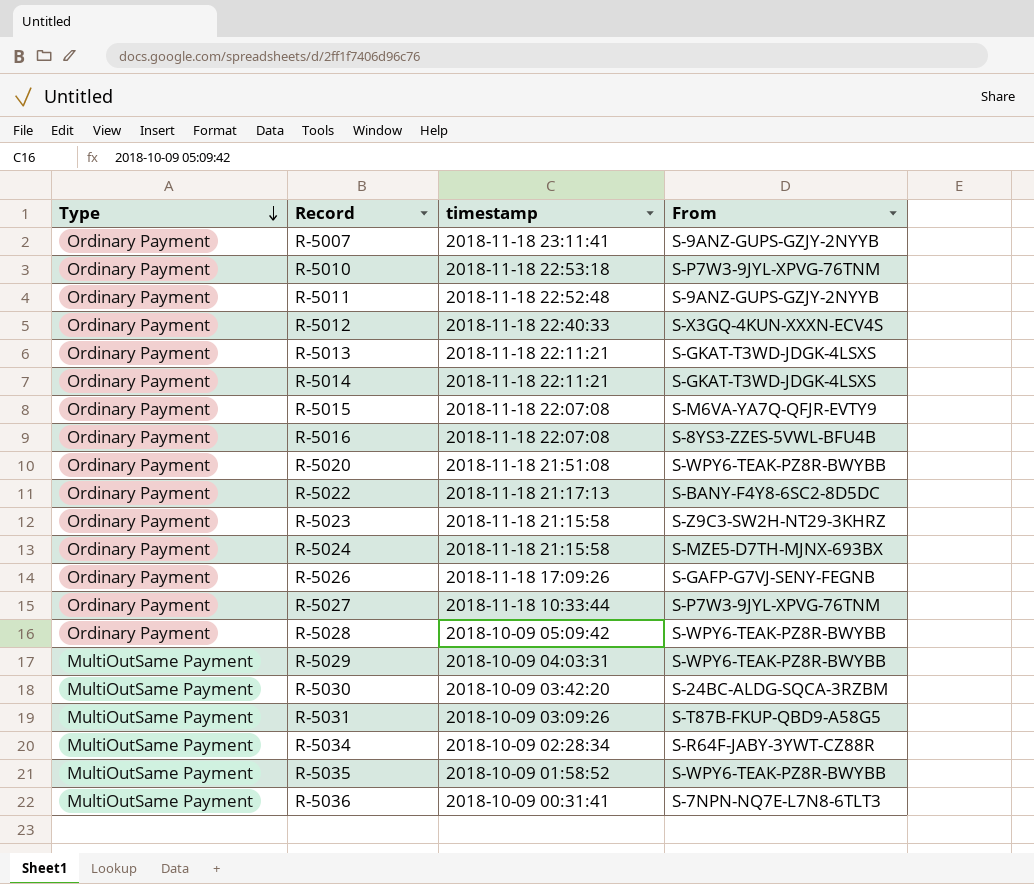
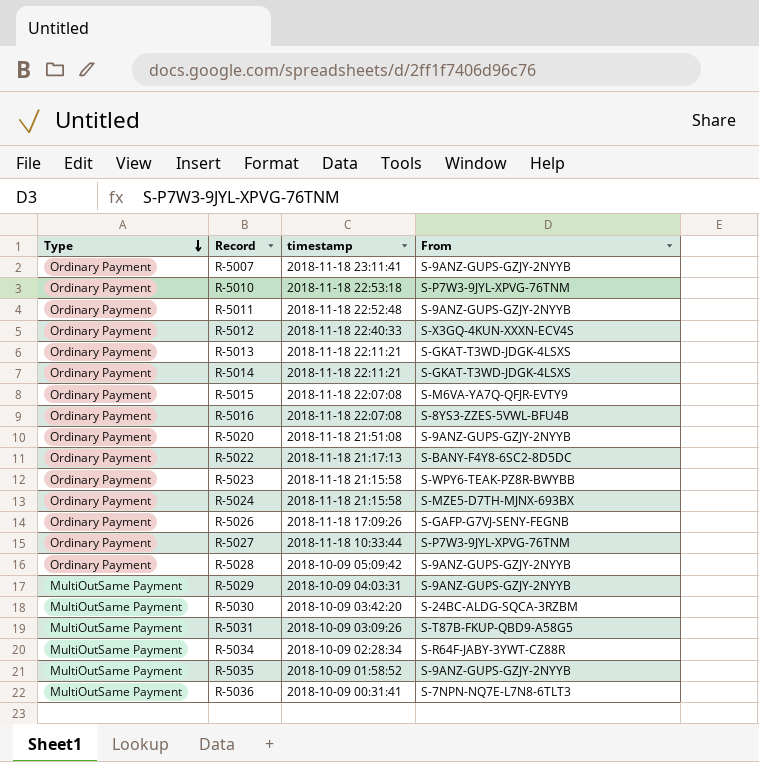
R-5020 | From: S-WPY6-TEAK-PZ8R-BWYBB -> S-9ANZ-GUPS-GZJY-2NYYB
R-5023 | From: S-Z9C3-SW2H-NT29-3KHRZ -> S-WPY6-TEAK-PZ8R-BWYBB
R-5028 | From: S-WPY6-TEAK-PZ8R-BWYBB -> S-9ANZ-GUPS-GZJY-2NYYB
R-5029 | From: S-WPY6-TEAK-PZ8R-BWYBB -> S-9ANZ-GUPS-GZJY-2NYYB
R-5035 | From: S-WPY6-TEAK-PZ8R-BWYBB -> S-9ANZ-GUPS-GZJY-2NYYB

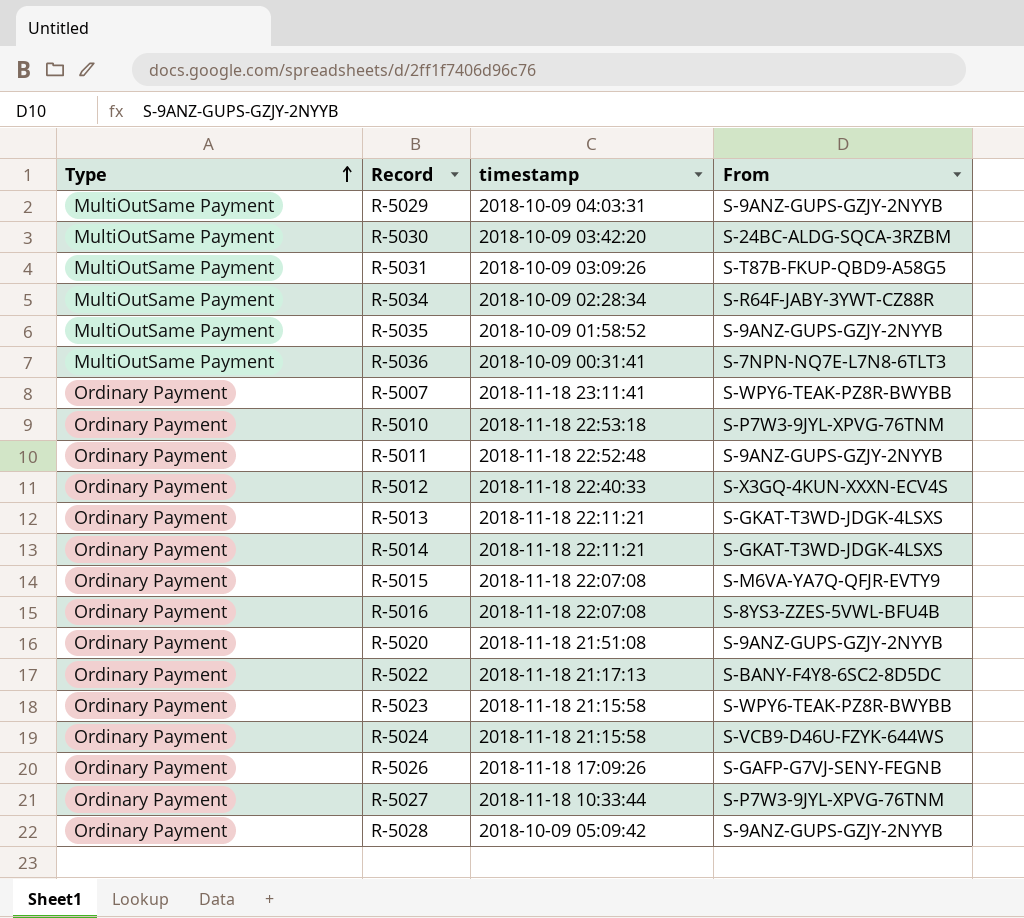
row order: Type descending -> Type ascending
R-5007 | From: S-9ANZ-GUPS-GZJY-2NYYB -> S-WPY6-TEAK-PZ8R-BWYBB
R-5024 | From: S-MZE5-D7TH-MJNX-693BX -> S-VCB9-D46U-FZYK-644WS

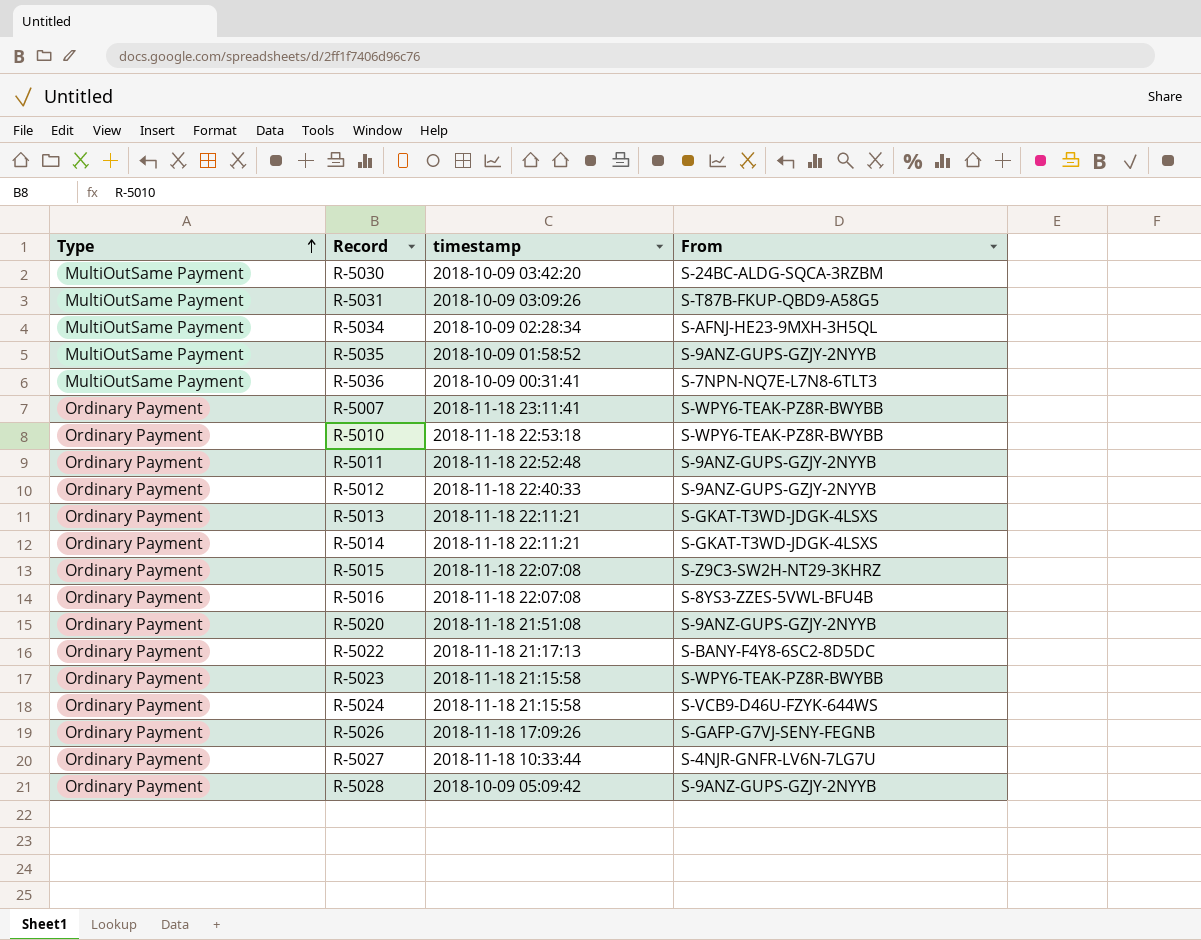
row R-5029: MultiOutSame Payment | 2018-10-09 04:03:31 | S-9ANZ-GUPS-GZJY-2NYYB -> none
R-5034 | From: S-R64F-JABY-3YWT-CZ88R -> S-AFNJ-HE23-9MXH-3H5QL
R-5010 | From: S-P7W3-9JYL-XPVG-76TNM -> S-WPY6-TEAK-PZ8R-BWYBB
R-5012 | From: S-X3GQ-4KUN-XXXN-ECV4S -> S-9ANZ-GUPS-GZJY-2NYYB
R-5015 | From: S-M6VA-YA7Q-QFJR-EVTY9 -> S-Z9C3-SW2H-NT29-3KHRZ
R-5027 | From: S-P7W3-9JYL-XPVG-76TNM -> S-4NJR-GNFR-LV6N-7LG7U

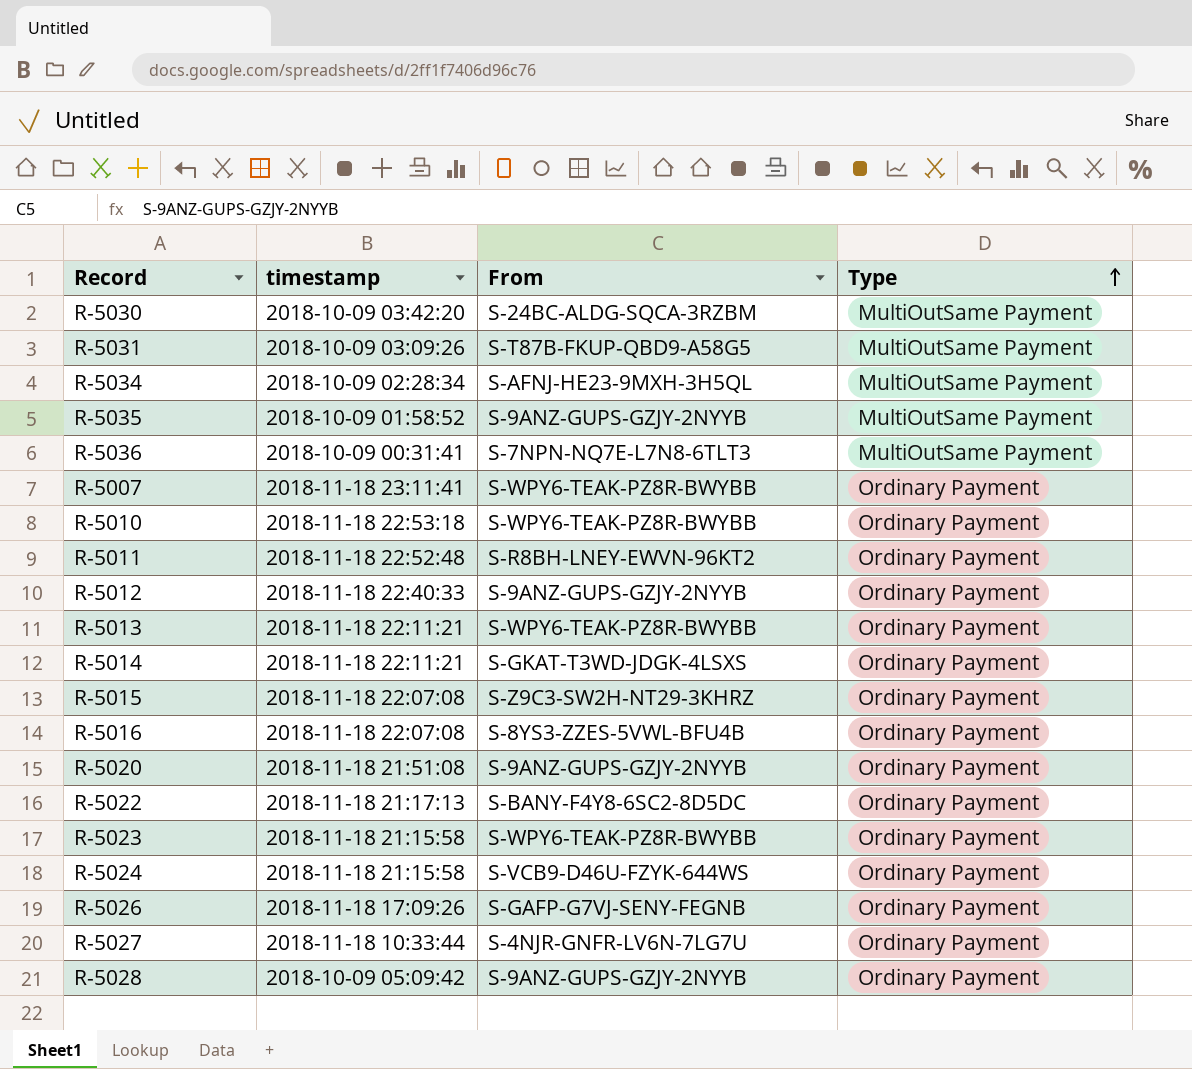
column Type | position: 1 -> 4
R-5011 | From: S-9ANZ-GUPS-GZJY-2NYYB -> S-R8BH-LNEY-EWVN-96KT2
R-5013 | From: S-GKAT-T3WD-JDGK-4LSXS -> S-WPY6-TEAK-PZ8R-BWYBB

